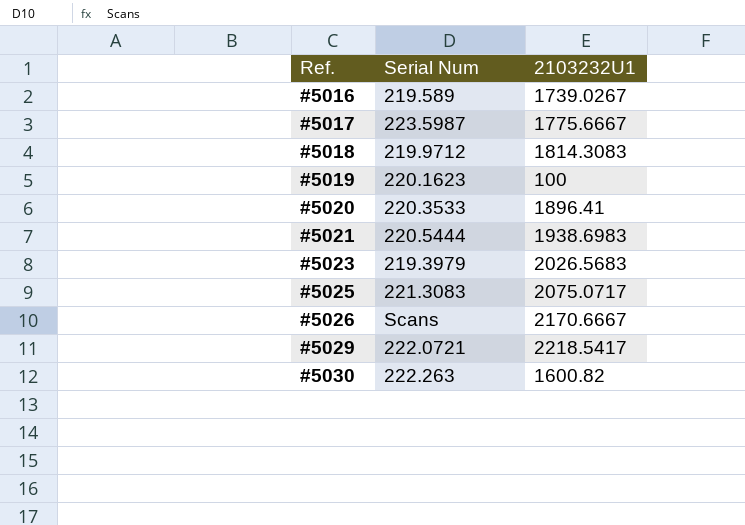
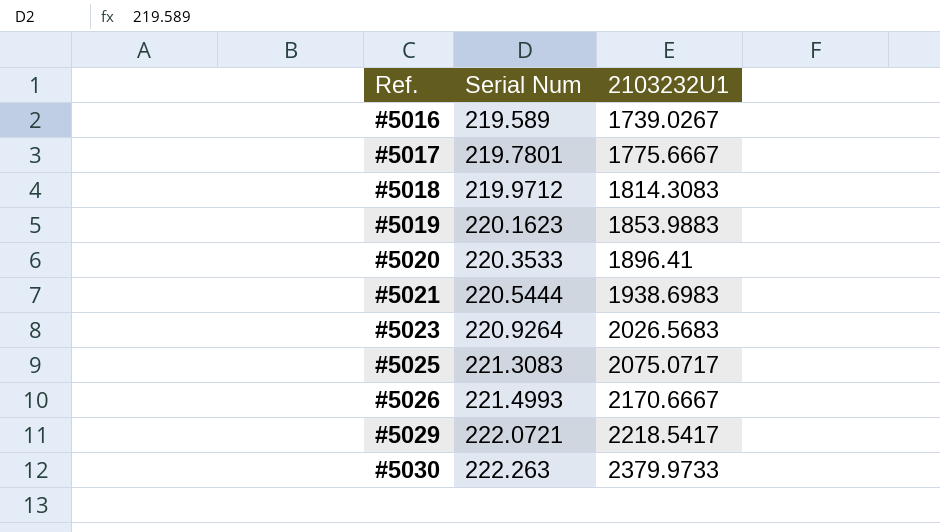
#5017 | Serial Num: 223.5987 -> 219.7801
#5019 | 2103232U1: 100 -> 1853.9883
#5023 | Serial Num: 219.3979 -> 220.9264
#5026 | Serial Num: Scans -> 221.4993
#5030 | 2103232U1: 1600.82 -> 2379.9733

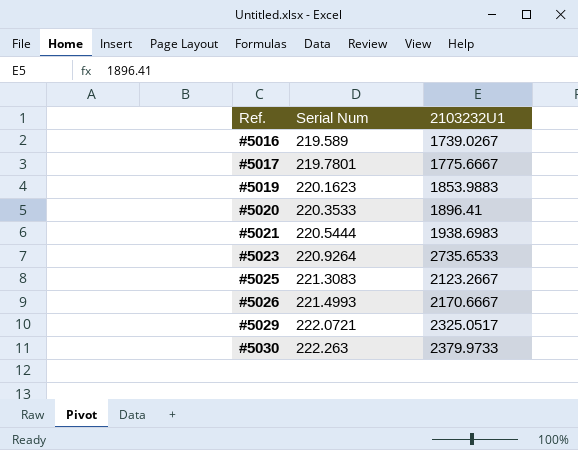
row #5018: 219.9712 | 1814.3083 -> none
#5023 | 2103232U1: 2026.5683 -> 2735.6533
#5025 | 2103232U1: 2075.0717 -> 2123.2667
#5029 | 2103232U1: 2218.5417 -> 2325.0517

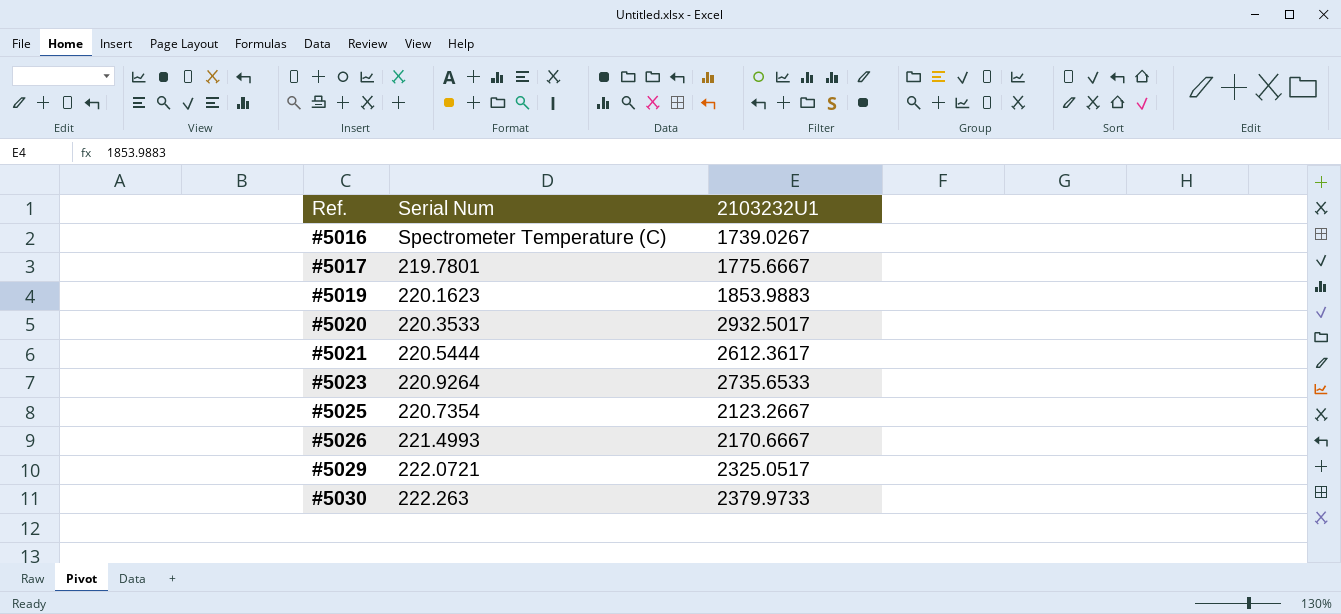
#5016 | Serial Num: 219.589 -> Spectrometer Temperature (C)
#5020 | 2103232U1: 1896.41 -> 2932.5017
#5021 | 2103232U1: 1938.6983 -> 2612.3617
#5025 | Serial Num: 221.3083 -> 220.7354

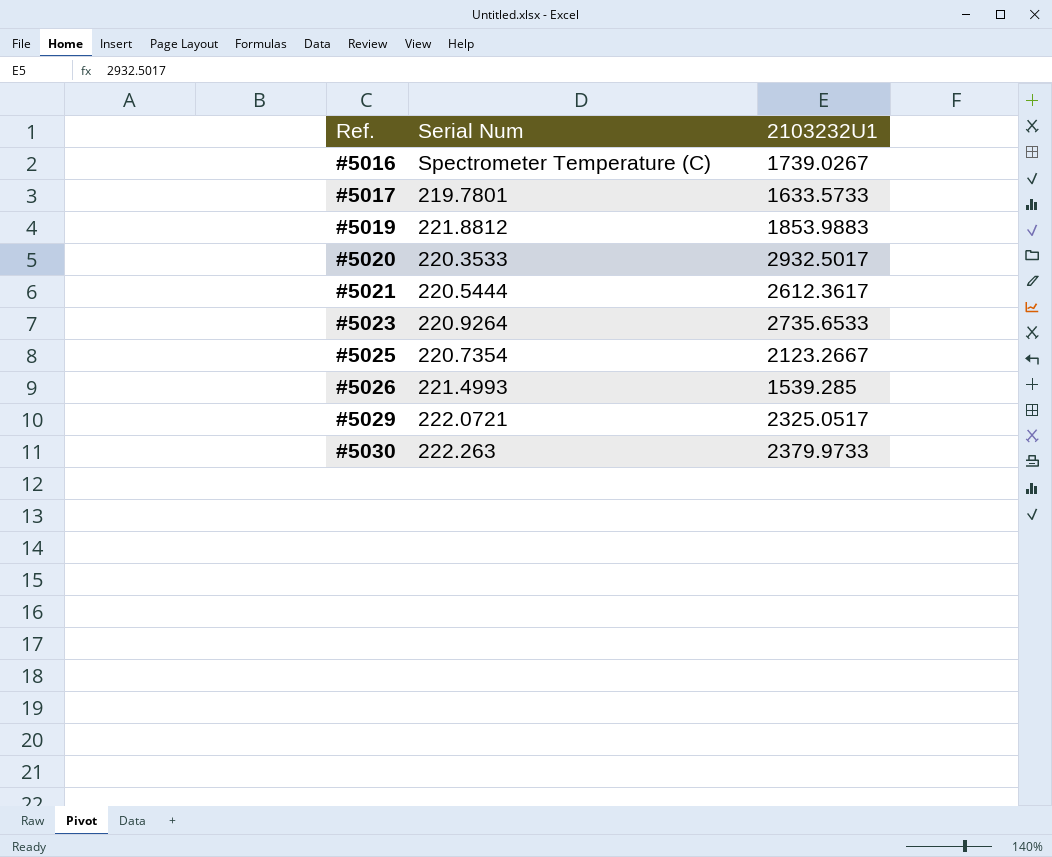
#5017 | 2103232U1: 1775.6667 -> 1633.5733
#5019 | Serial Num: 220.1623 -> 221.8812
#5026 | 2103232U1: 2170.6667 -> 1539.285

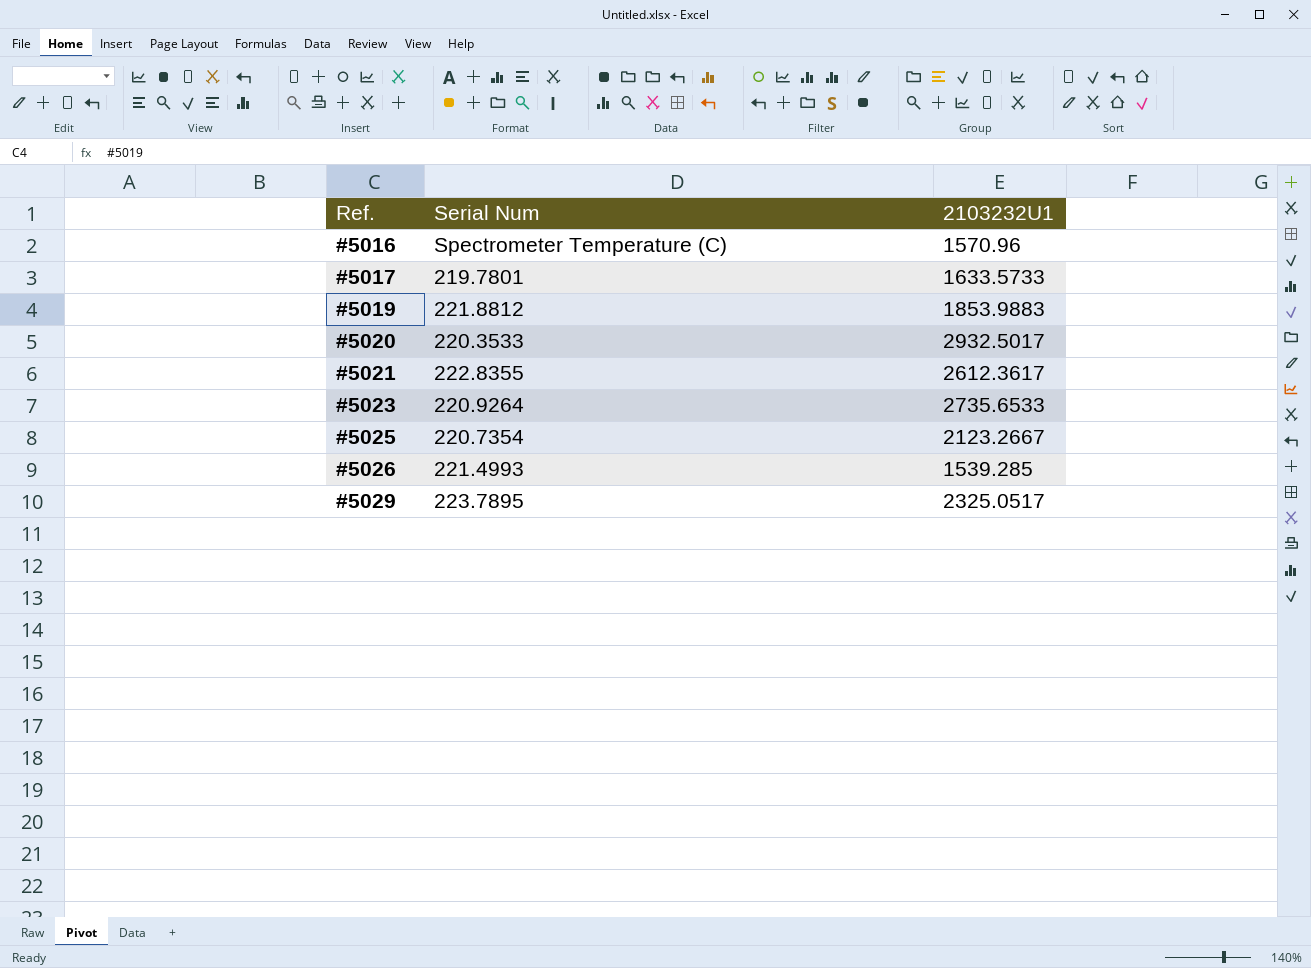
row #5030: 222.263 | 2379.9733 -> none
#5016 | 2103232U1: 1739.0267 -> 1570.96
#5021 | Serial Num: 220.5444 -> 222.8355
#5029 | Serial Num: 222.0721 -> 223.7895

